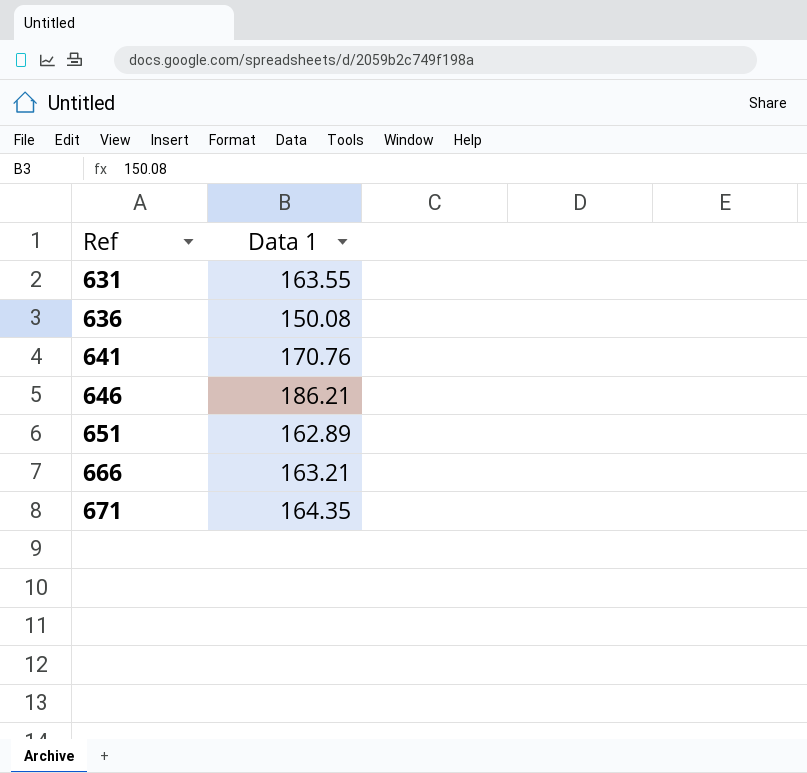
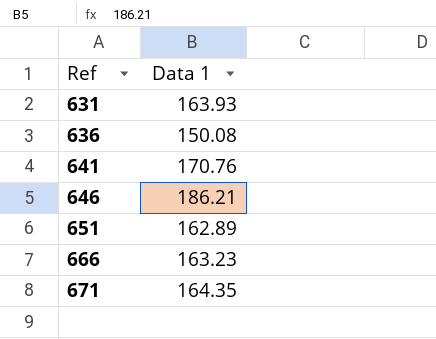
631 | Data 1: 163.55 -> 163.93
666 | Data 1: 163.21 -> 163.23

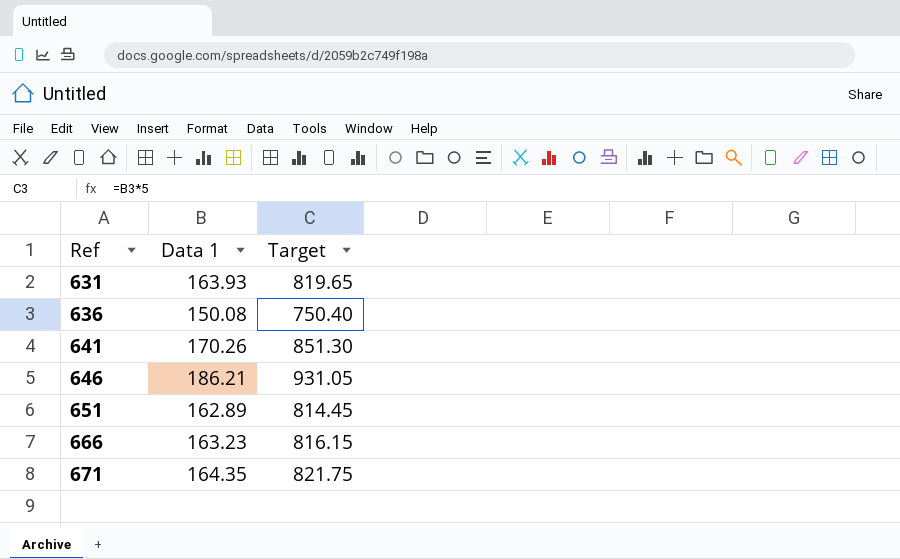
column Target | formula: none -> [Data 1] * 5
641 | Data 1: 170.76 -> 170.26

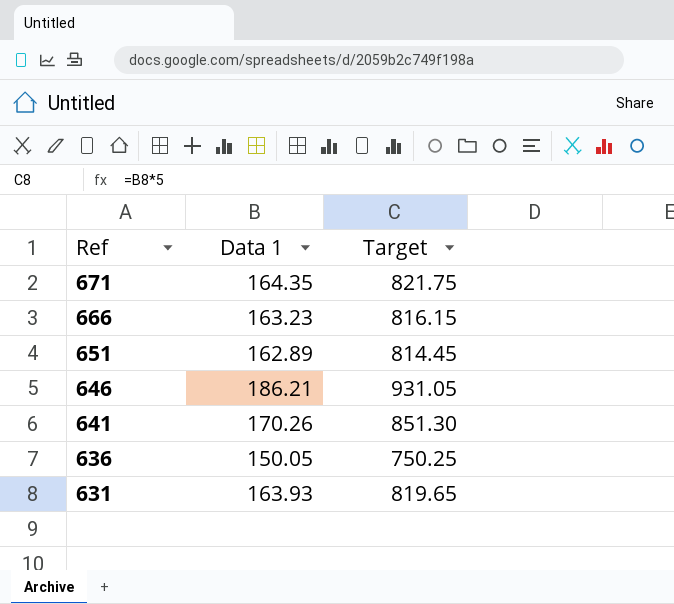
row order: Ref ascending -> Ref descending
636 | Data 1: 150.08 -> 150.05
636 | Target: 750.40 -> 750.25

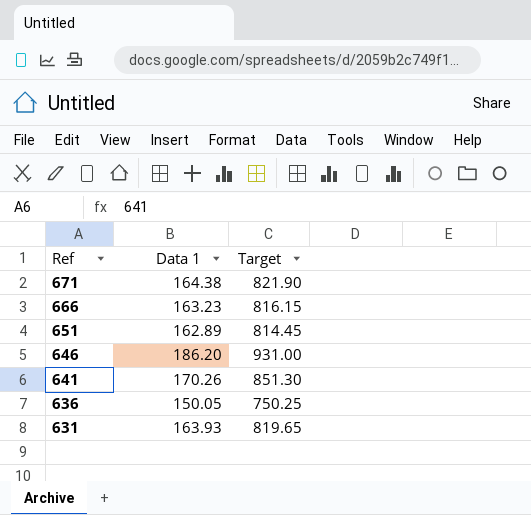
671 | Data 1: 164.35 -> 164.38
671 | Target: 821.75 -> 821.90
646 | Data 1: 186.21 -> 186.20
646 | Target: 931.05 -> 931.00

